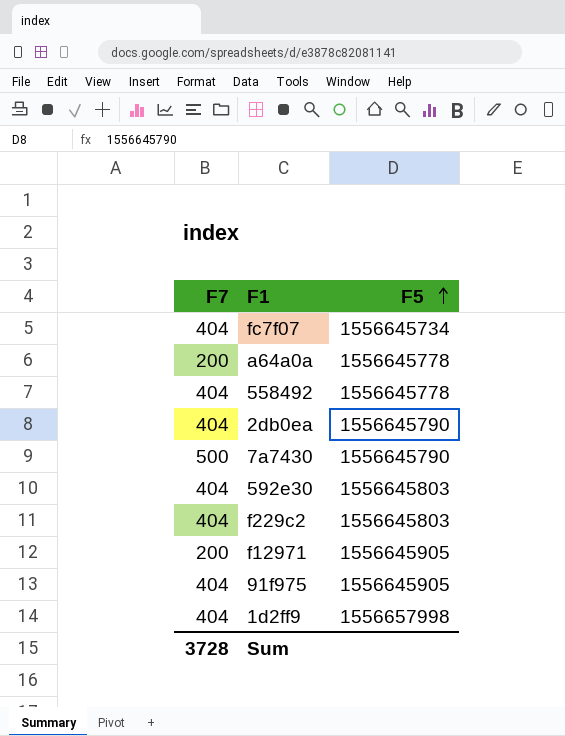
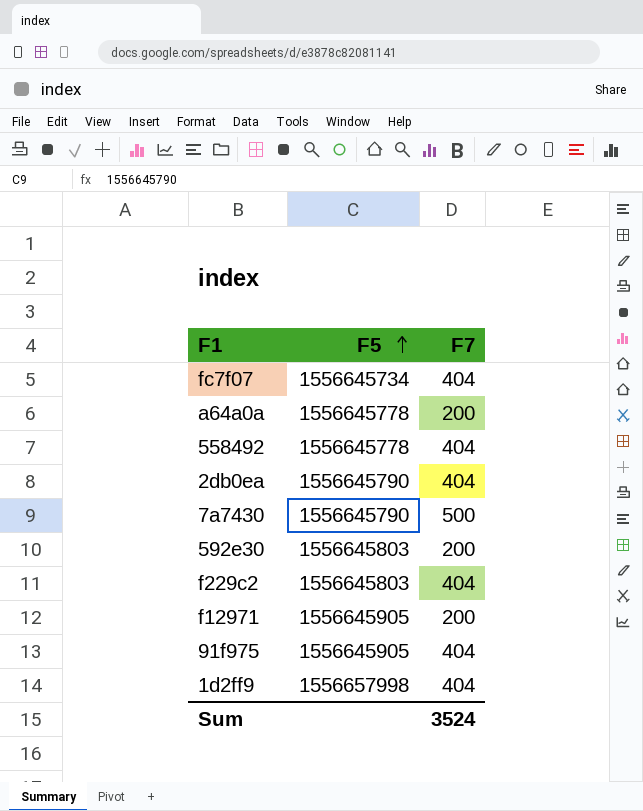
column F7 | position: 1 -> 3
592e30 | F7: 404 -> 200
Sum | F7: 3728 -> 3524

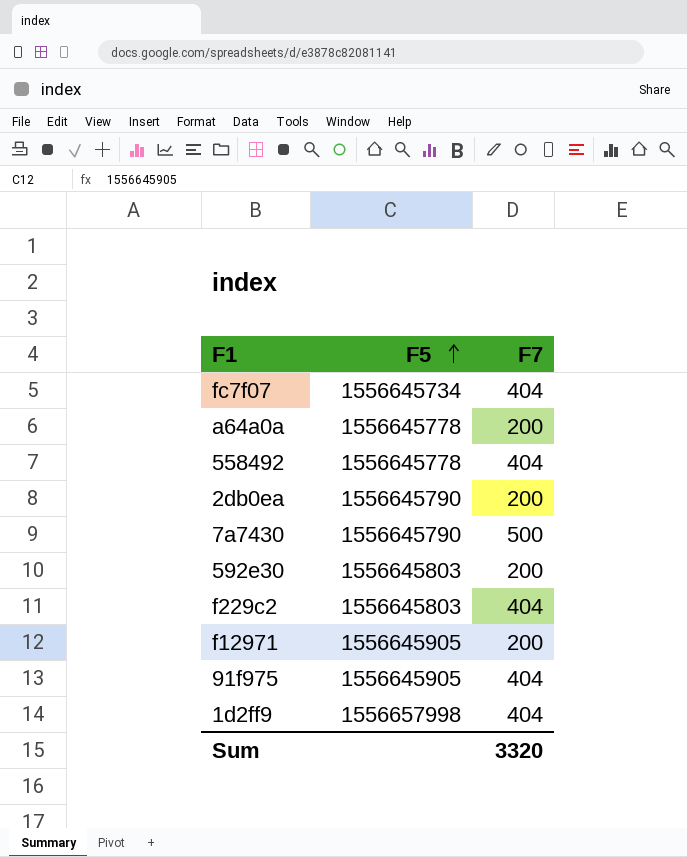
2db0ea | F7: 404 -> 200
Sum | F7: 3524 -> 3320

